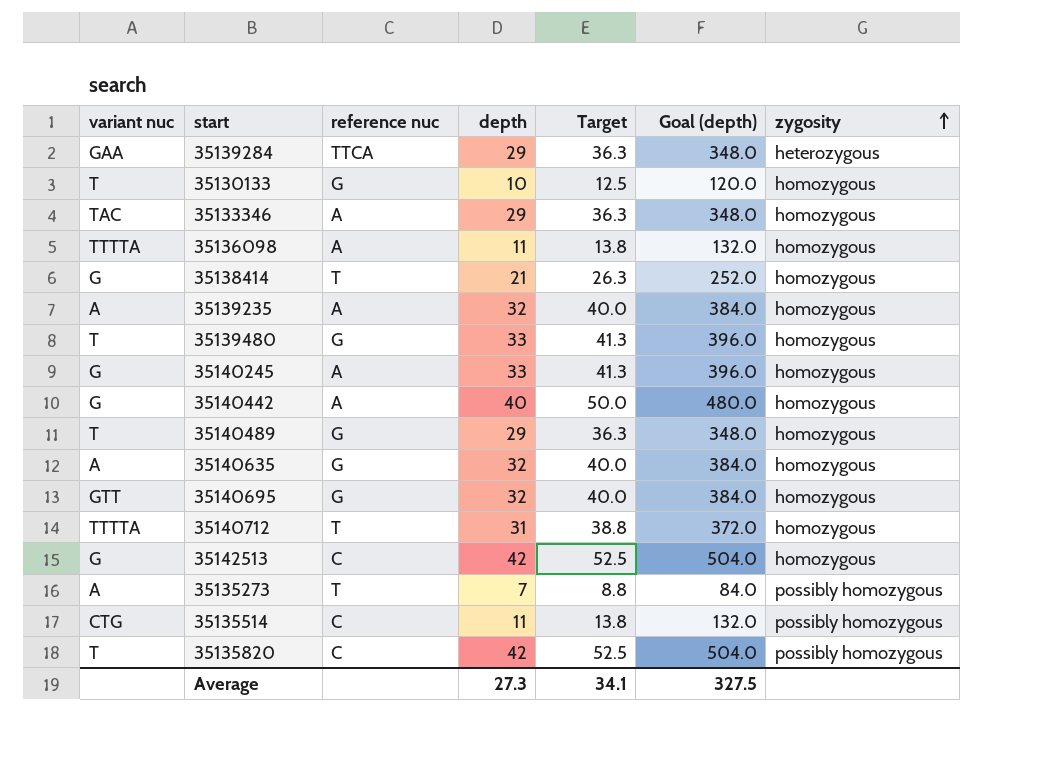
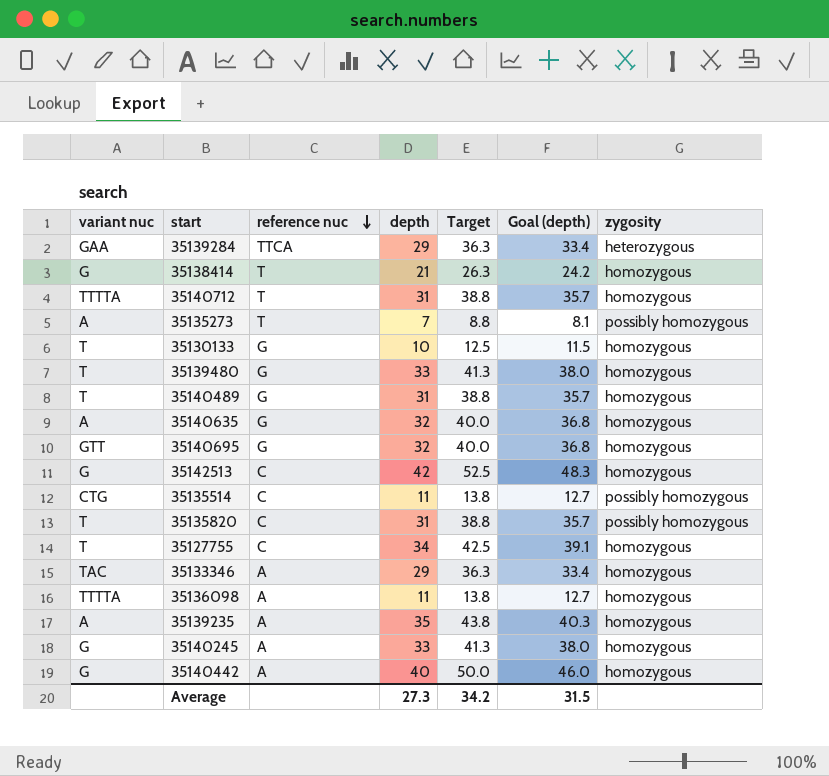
row order: zygosity ascending -> reference nuc descending
column Goal (depth) | formula: [depth] * 12 -> [depth] * 1.15
35140489 | depth: 29 -> 31
35140489 | Target: 36.3 -> 38.8
35135820 | depth: 42 -> 31
35135820 | Target: 52.5 -> 38.8
row 35127755: none -> T | C | 34 | 42.5 | 39.1 | homozygous
35139235 | depth: 32 -> 35
35139235 | Target: 40.0 -> 43.8
Average | Target: 34.1 -> 34.2
Average | Goal (depth): 327.5 -> 31.5

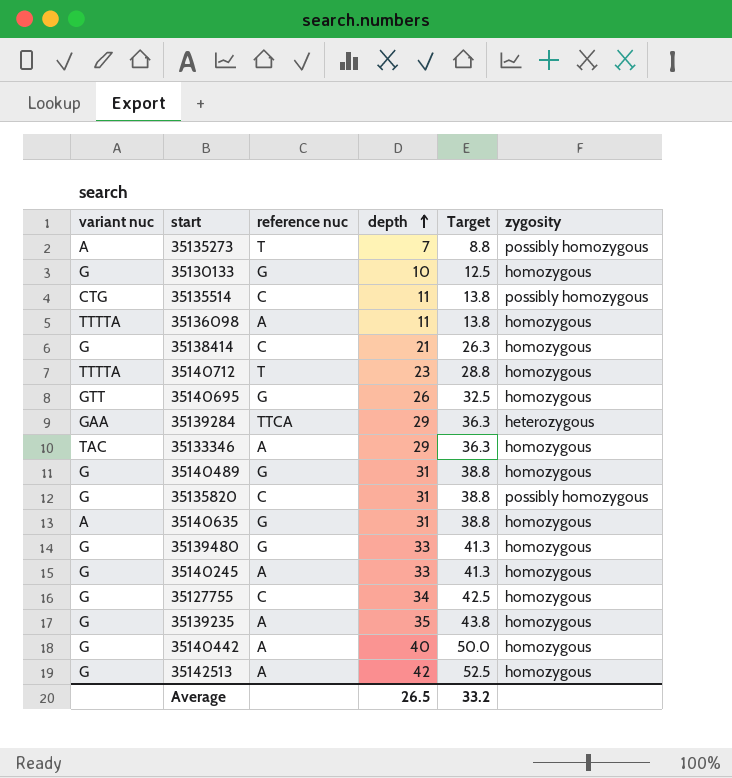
row order: reference nuc descending -> depth ascending
column Goal (depth) | formula: [depth] * 1.15 -> none
35130133 | variant nuc: T -> G
35138414 | reference nuc: T -> C
35140712 | depth: 31 -> 23
35140712 | Target: 38.8 -> 28.8
35140695 | depth: 32 -> 26
35140695 | Target: 40.0 -> 32.5
35140489 | variant nuc: T -> G
35135820 | variant nuc: T -> G
35140635 | depth: 32 -> 31
35140635 | Target: 40.0 -> 38.8
35139480 | variant nuc: T -> G
35127755 | variant nuc: T -> G
35139235 | variant nuc: A -> G
35142513 | reference nuc: C -> A
Average | depth: 27.3 -> 26.5
Average | Target: 34.2 -> 33.2

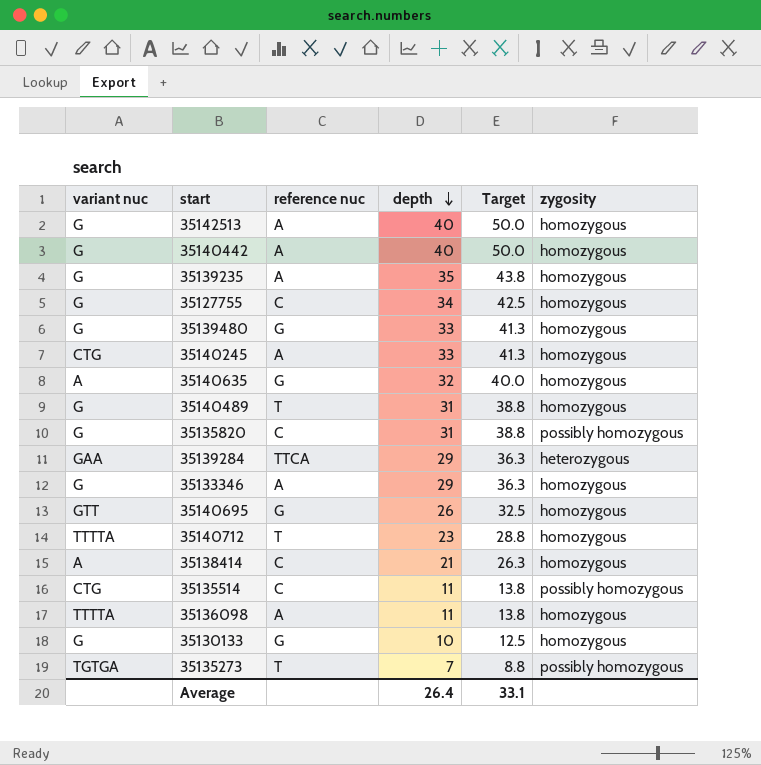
row order: depth ascending -> depth descending
35142513 | depth: 42 -> 40
35142513 | Target: 52.5 -> 50.0
35140245 | variant nuc: G -> CTG
35140635 | depth: 31 -> 32
35140635 | Target: 38.8 -> 40.0
35140489 | reference nuc: G -> T
35133346 | variant nuc: TAC -> G
35138414 | variant nuc: G -> A
35135273 | variant nuc: A -> TGTGA
Average | depth: 26.5 -> 26.4
Average | Target: 33.2 -> 33.1

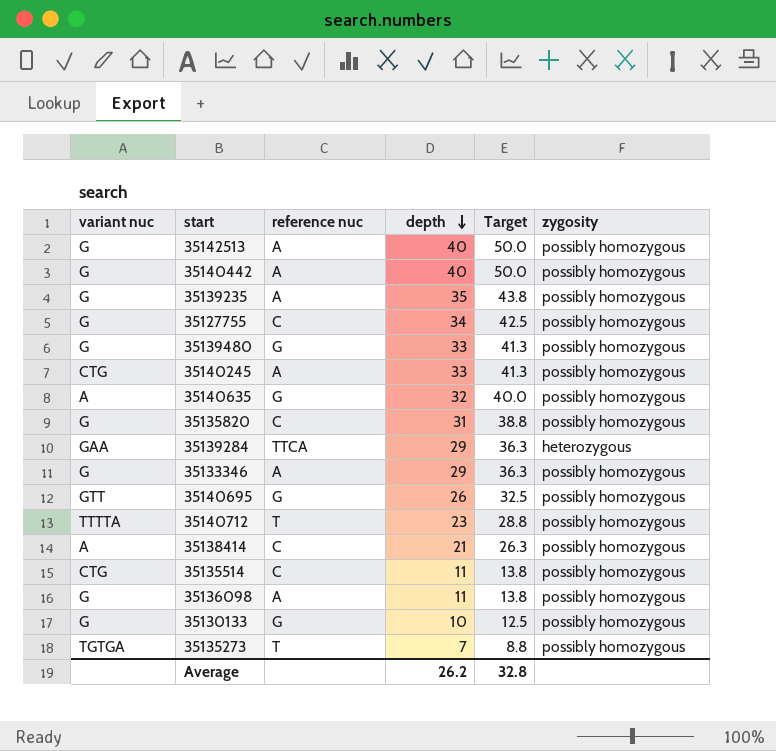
row 35140489: G | T | 31 | 38.8 | homozygous -> none
35142513 | zygosity: homozygous -> possibly homozygous
35140442 | zygosity: homozygous -> possibly homozygous
35139235 | zygosity: homozygous -> possibly homozygous
35127755 | zygosity: homozygous -> possibly homozygous
35139480 | zygosity: homozygous -> possibly homozygous
35140245 | zygosity: homozygous -> possibly homozygous
35140635 | zygosity: homozygous -> possibly homozygous
35133346 | zygosity: homozygous -> possibly homozygous
35140695 | zygosity: homozygous -> possibly homozygous
35140712 | zygosity: homozygous -> possibly homozygous
35138414 | zygosity: homozygous -> possibly homozygous
35136098 | variant nuc: TTTTA -> G
35136098 | zygosity: homozygous -> possibly homozygous
35130133 | zygosity: homozygous -> possibly homozygous
Average | depth: 26.4 -> 26.2
Average | Target: 33.1 -> 32.8

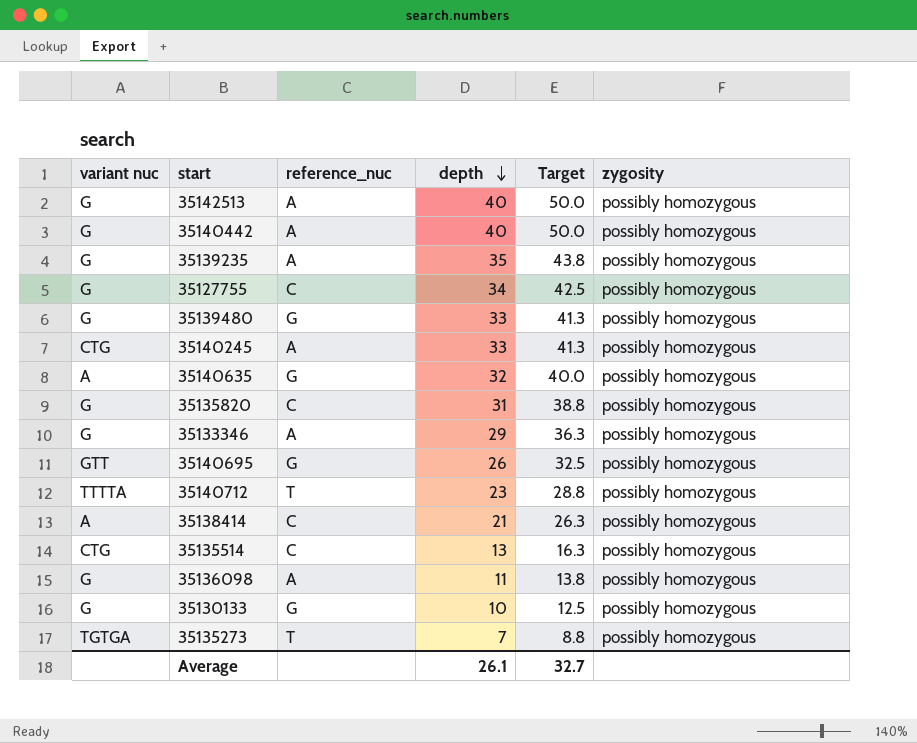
column name: reference nuc -> reference_nuc
row 35139284: GAA | TTCA | 29 | 36.3 | heterozygous -> none
35135514 | depth: 11 -> 13
35135514 | Target: 13.8 -> 16.3
Average | depth: 26.2 -> 26.1
Average | Target: 32.8 -> 32.7

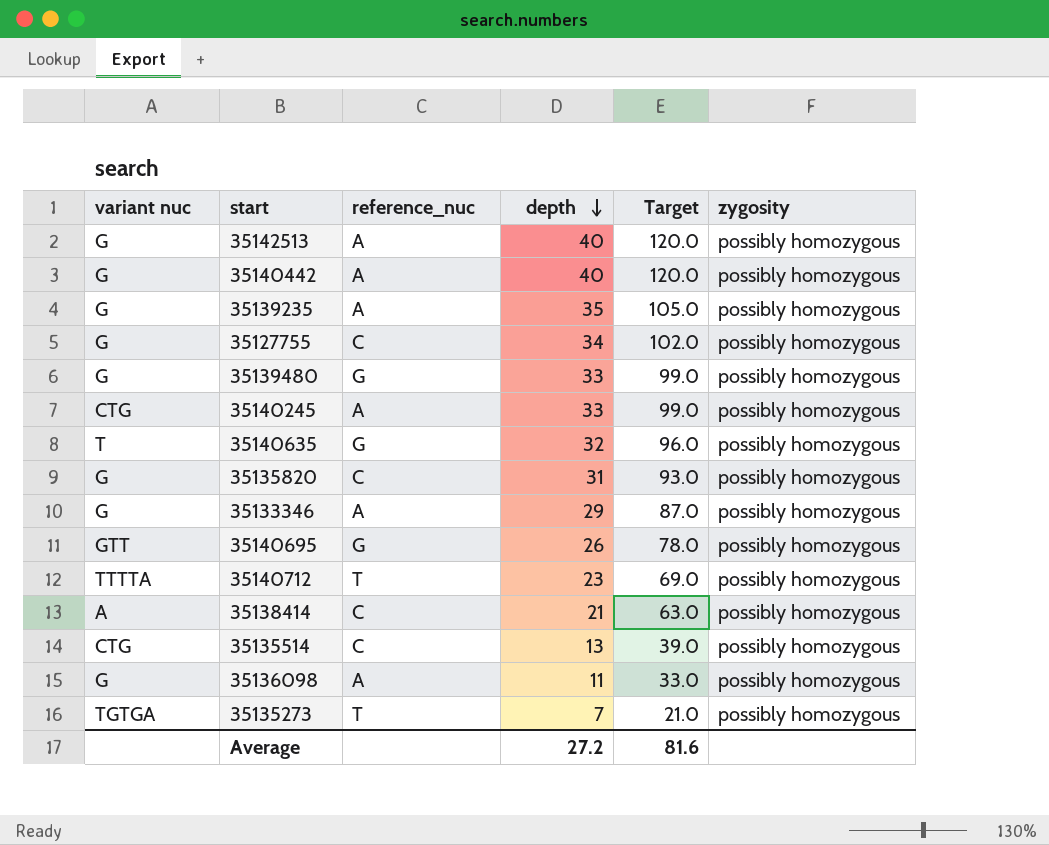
column Target | formula: [depth] * 1.25 -> [depth] * 3
row 35130133: G | G | 10 | 12.5 | possibly homozygous -> none
35140635 | variant nuc: A -> T
Average | depth: 26.1 -> 27.2
Average | Target: 32.7 -> 81.6

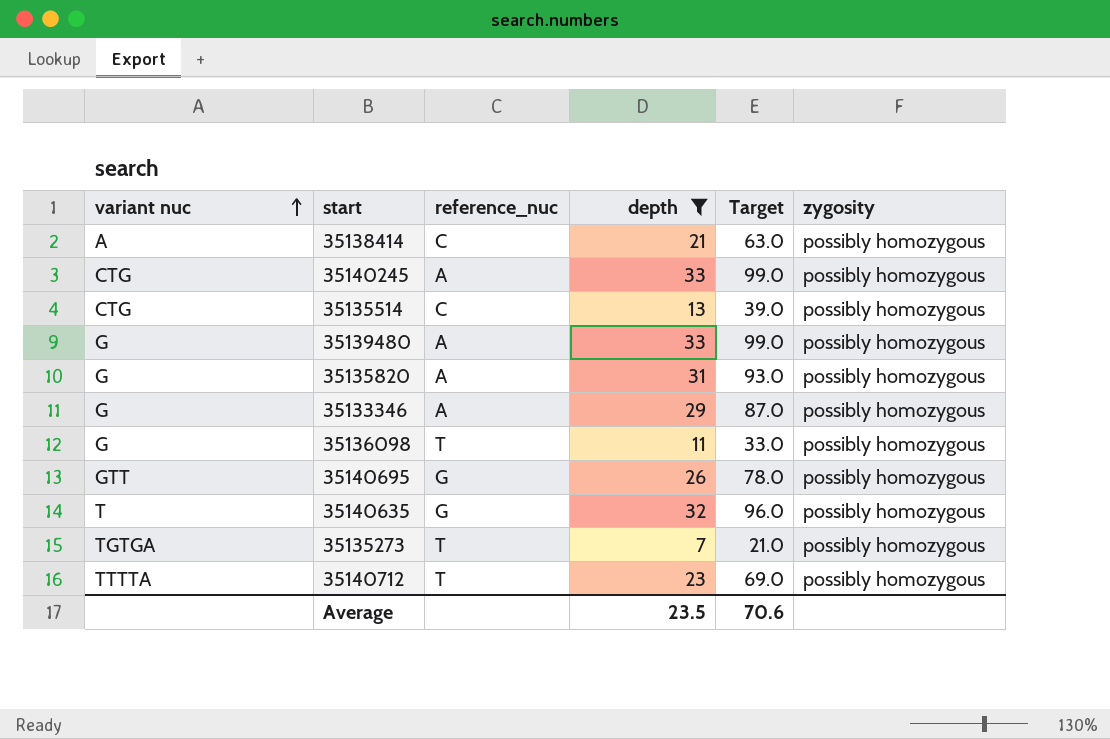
filter: none -> depth <= 33
row order: depth descending -> variant nuc ascending
35139480 | reference_nuc: G -> A
35135820 | reference_nuc: C -> A
35136098 | reference_nuc: A -> T
Average | depth: 27.2 -> 23.5
Average | Target: 81.6 -> 70.6

